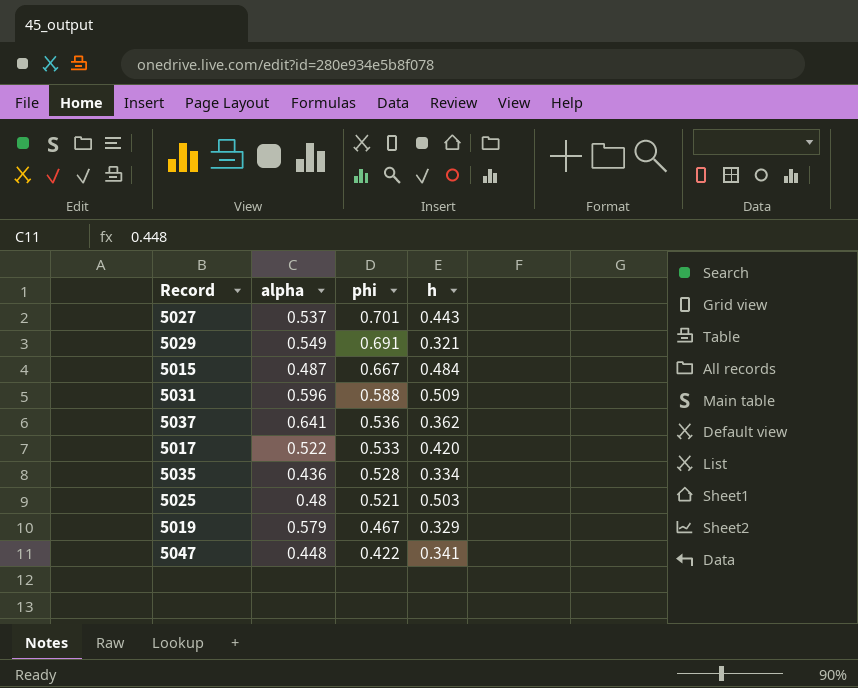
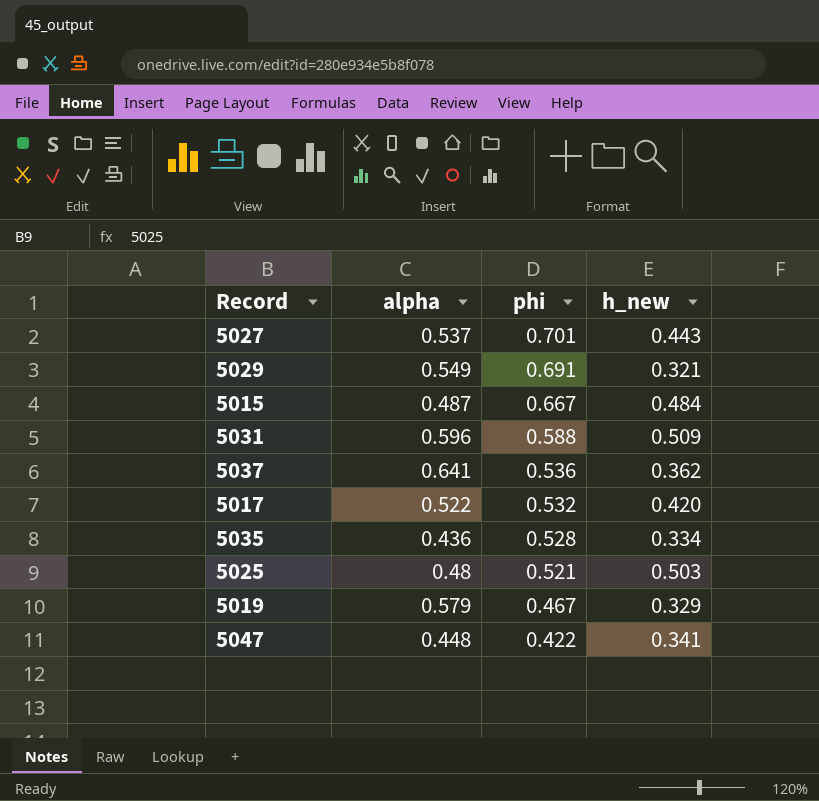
column name: h -> h_new
5017 | phi: 0.533 -> 0.532

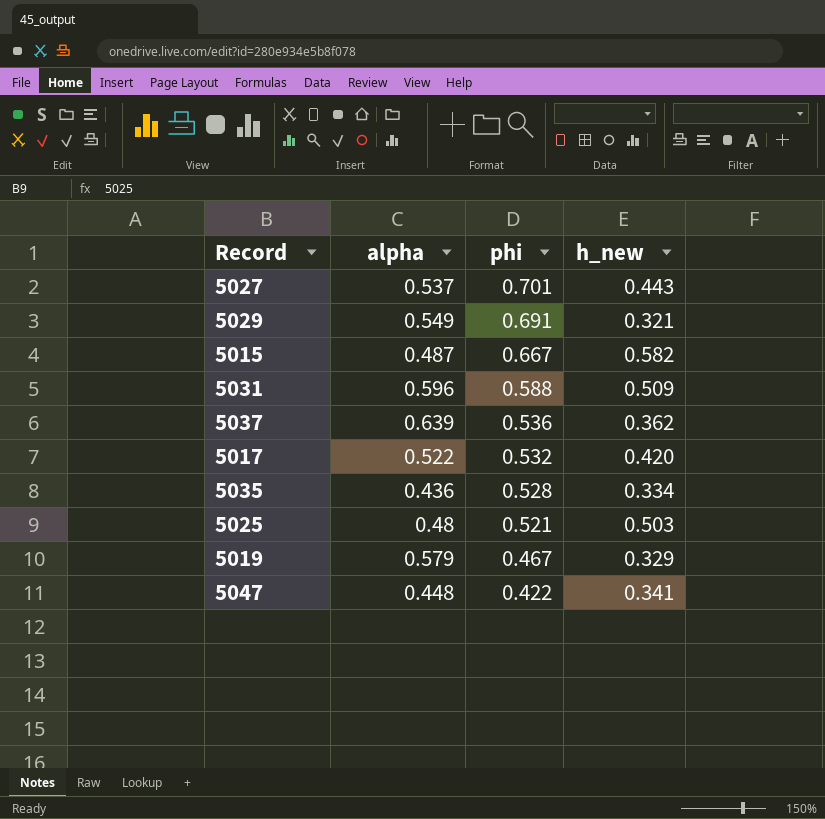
5015 | h_new: 0.484 -> 0.582
5037 | alpha: 0.641 -> 0.639

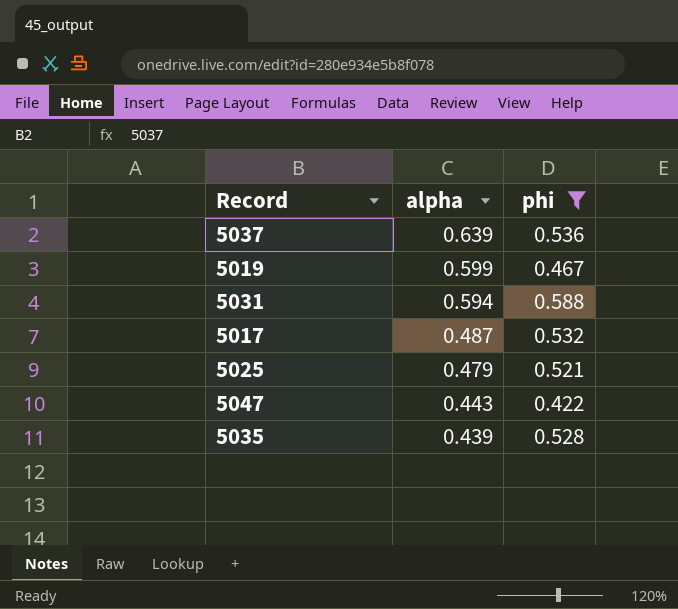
filter: none -> phi <= 0.588
row order: phi descending -> alpha descending
column h_new | position: 4 -> none
5019 | alpha: 0.579 -> 0.599
5031 | alpha: 0.596 -> 0.594
5017 | alpha: 0.522 -> 0.487
5025 | alpha: 0.48 -> 0.479
5047 | alpha: 0.448 -> 0.443
5035 | alpha: 0.436 -> 0.439

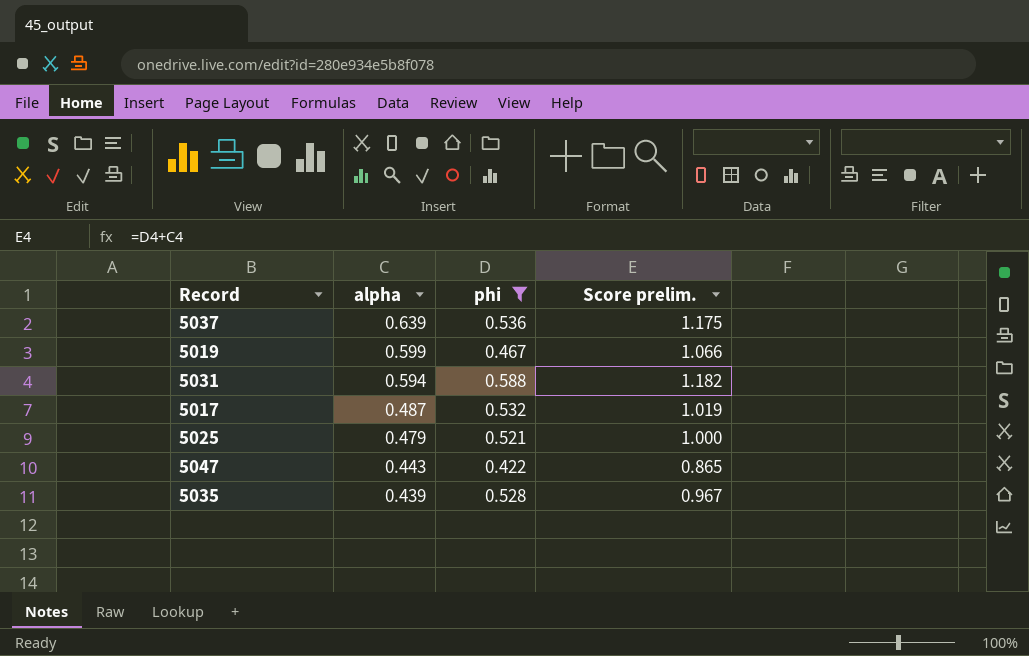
column Score prelim. | formula: none -> [alpha] + [phi]

